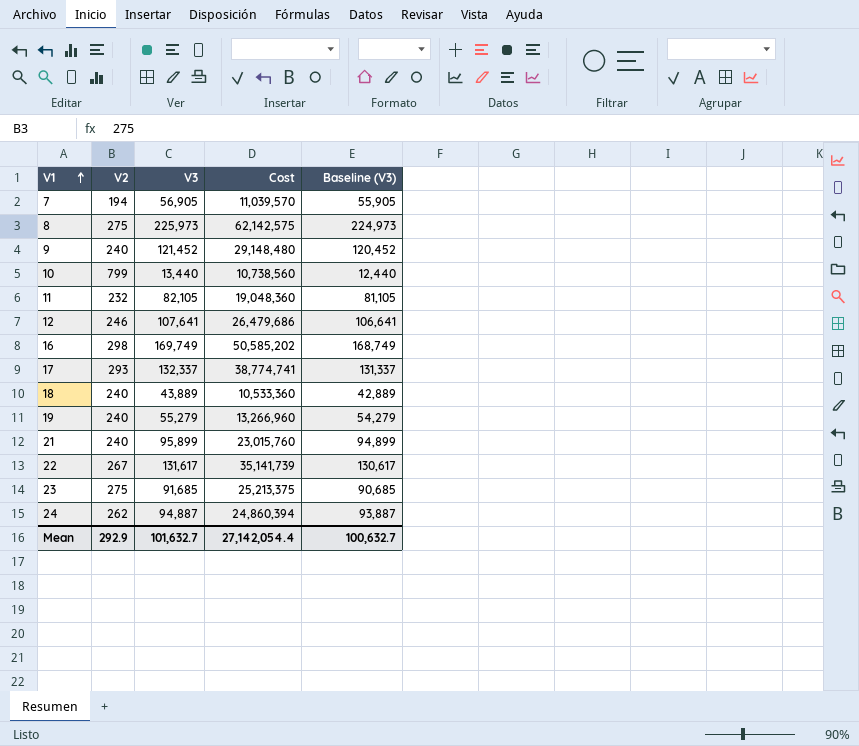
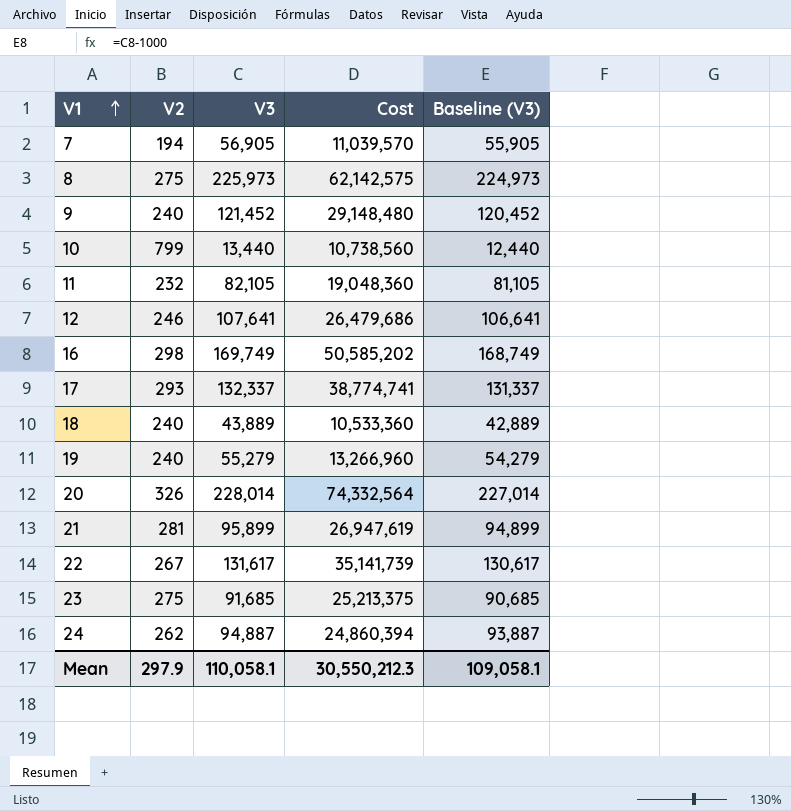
row 20: none -> 326 | 228,014 | 74,332,564 | 227,014
21 | V2: 240 -> 281
21 | Cost: 23,015,760 -> 26,947,619
Mean | V2: 292.9 -> 297.9
Mean | V3: 101,632.7 -> 110,058.1
Mean | Cost: 27,142,054.4 -> 30,550,212.3
Mean | Baseline (V3): 100,632.7 -> 109,058.1

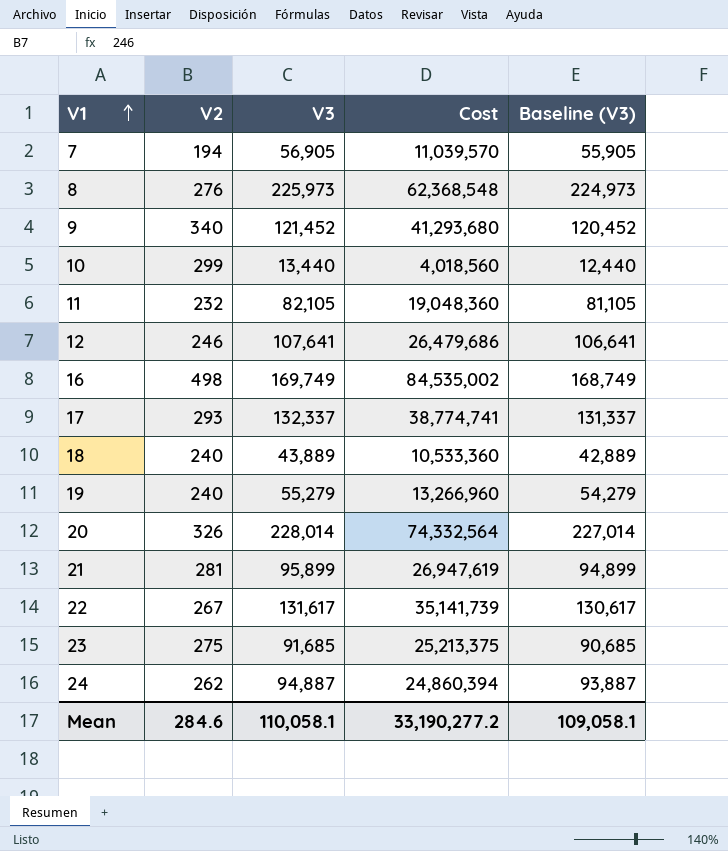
8 | V2: 275 -> 276
8 | Cost: 62,142,575 -> 62,368,548
9 | V2: 240 -> 340
9 | Cost: 29,148,480 -> 41,293,680
10 | V2: 799 -> 299
10 | Cost: 10,738,560 -> 4,018,560
16 | V2: 298 -> 498
16 | Cost: 50,585,202 -> 84,535,002
Mean | V2: 297.9 -> 284.6
Mean | Cost: 30,550,212.3 -> 33,190,277.2

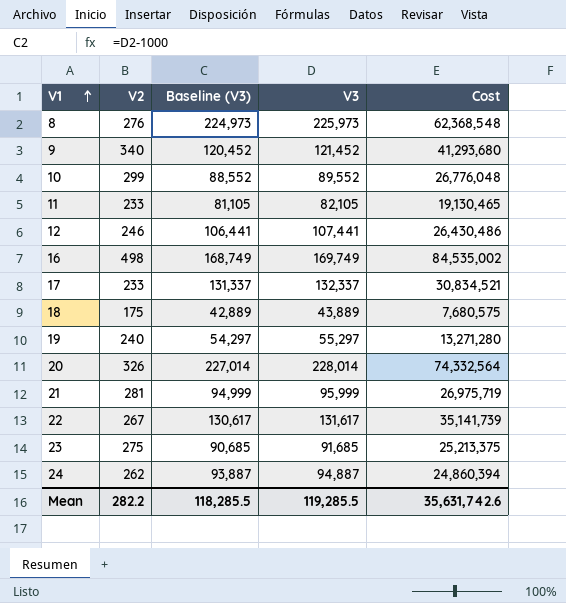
column Baseline (V3) | position: 5 -> 3
row 7: 194 | 56,905 | 11,039,570 | 55,905 -> none
10 | Baseline (V3): 12,440 -> 88,552
10 | V3: 13,440 -> 89,552
10 | Cost: 4,018,560 -> 26,776,048
11 | V2: 232 -> 233
11 | Cost: 19,048,360 -> 19,130,465
12 | Baseline (V3): 106,641 -> 106,441
12 | V3: 107,641 -> 107,441
12 | Cost: 26,479,686 -> 26,430,486
17 | V2: 293 -> 233
17 | Cost: 38,774,741 -> 30,834,521
18 | V2: 240 -> 175
18 | Cost: 10,533,360 -> 7,680,575
19 | Baseline (V3): 54,279 -> 54,297
19 | V3: 55,279 -> 55,297
19 | Cost: 13,266,960 -> 13,271,280
21 | Baseline (V3): 94,899 -> 94,999
21 | V3: 95,899 -> 95,999
21 | Cost: 26,947,619 -> 26,975,719
Mean | V2: 284.6 -> 282.2
Mean | Baseline (V3): 109,058.1 -> 118,285.5
Mean | V3: 110,058.1 -> 119,285.5
Mean | Cost: 33,190,277.2 -> 35,631,742.6

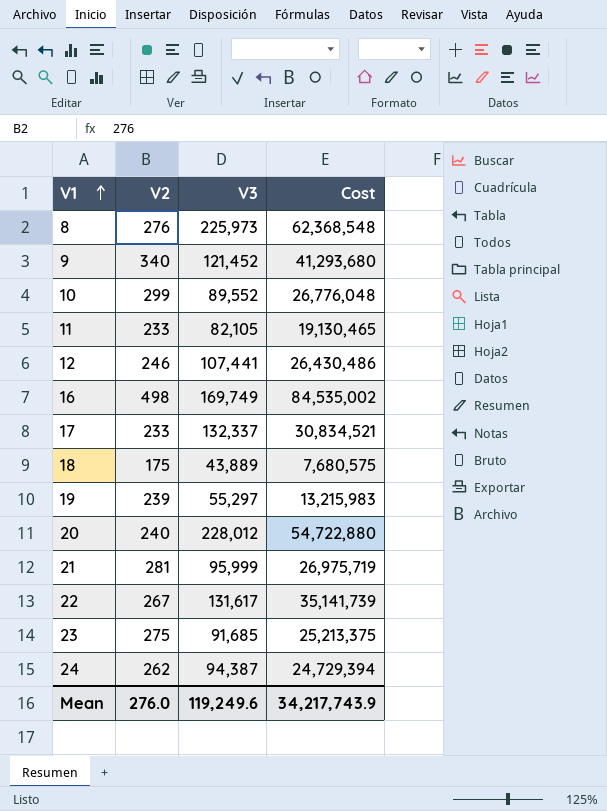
column Baseline (V3) | formula: [V3] - 1000 -> none
19 | V2: 240 -> 239
19 | Cost: 13,271,280 -> 13,215,983
20 | V2: 326 -> 240
20 | V3: 228,014 -> 228,012
20 | Cost: 74,332,564 -> 54,722,880
24 | V3: 94,887 -> 94,387
24 | Cost: 24,860,394 -> 24,729,394
Mean | V2: 282.2 -> 276.0
Mean | V3: 119,285.5 -> 119,249.6
Mean | Cost: 35,631,742.6 -> 34,217,743.9

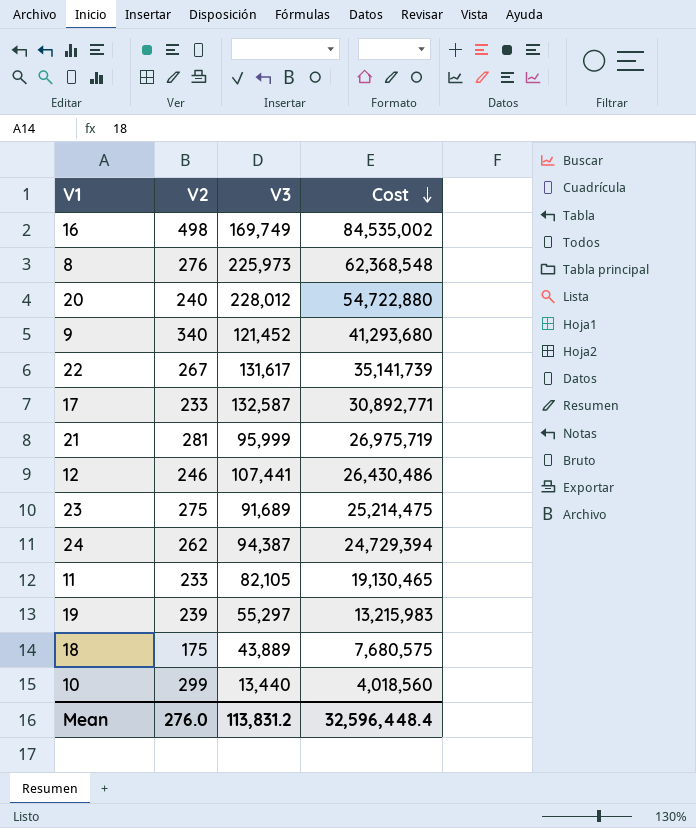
row order: V1 ascending -> Cost descending
17 | V3: 132,337 -> 132,587
17 | Cost: 30,834,521 -> 30,892,771
23 | V3: 91,685 -> 91,689
23 | Cost: 25,213,375 -> 25,214,475
10 | V3: 89,552 -> 13,440
10 | Cost: 26,776,048 -> 4,018,560
Mean | V3: 119,249.6 -> 113,831.2
Mean | Cost: 34,217,743.9 -> 32,596,448.4

